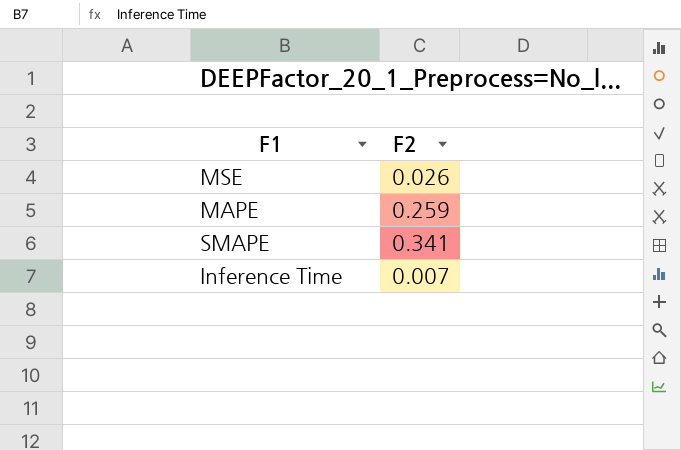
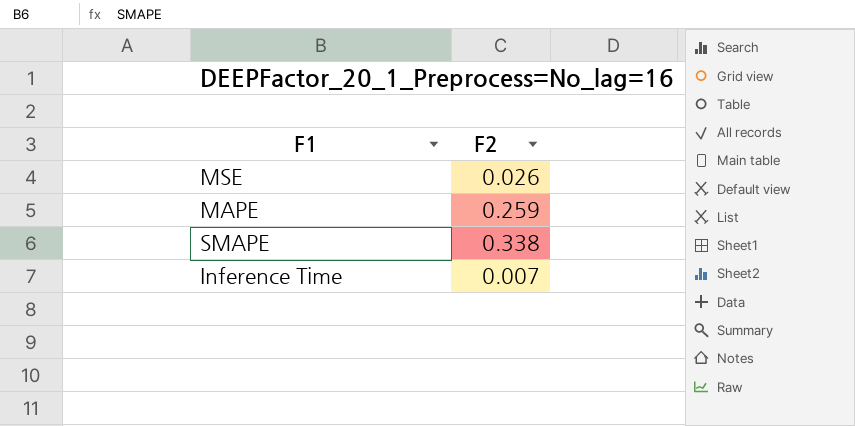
SMAPE | F2: 0.341 -> 0.338

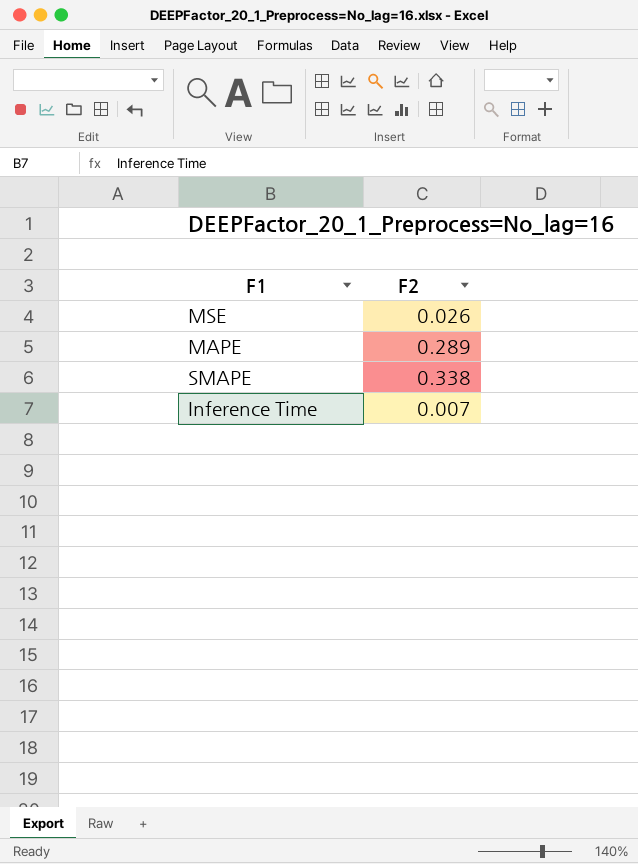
MAPE | F2: 0.259 -> 0.289

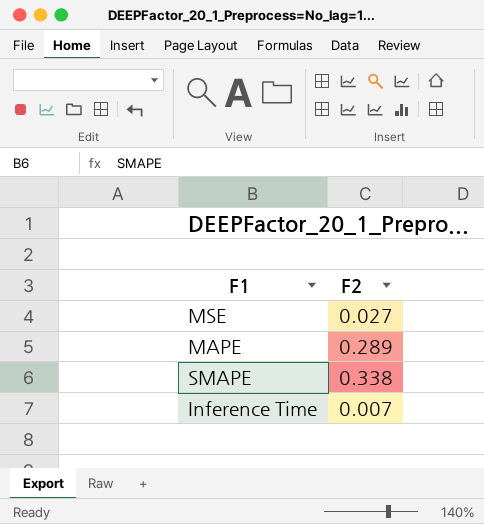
MSE | F2: 0.026 -> 0.027

